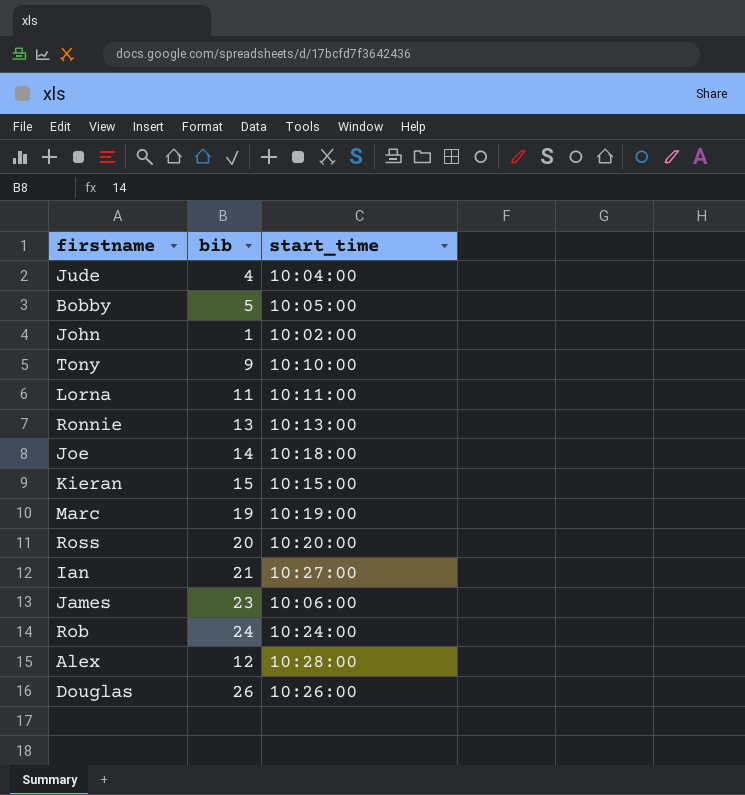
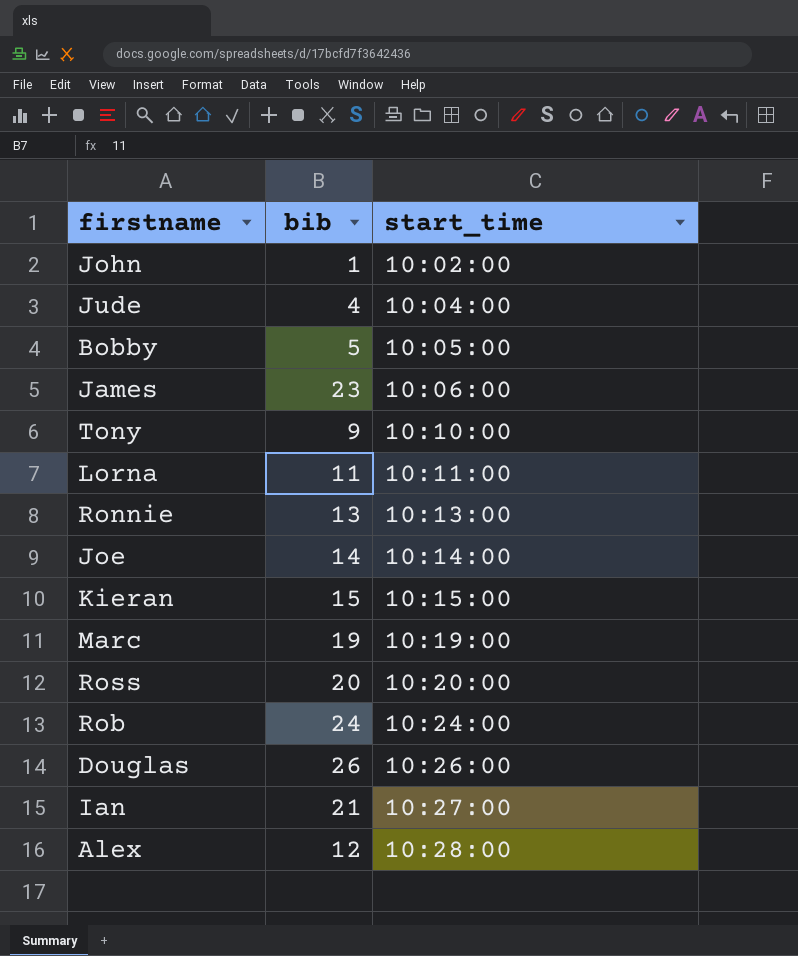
row order: none -> start_time ascending
Joe | start_time: 10:18:00 -> 10:14:00

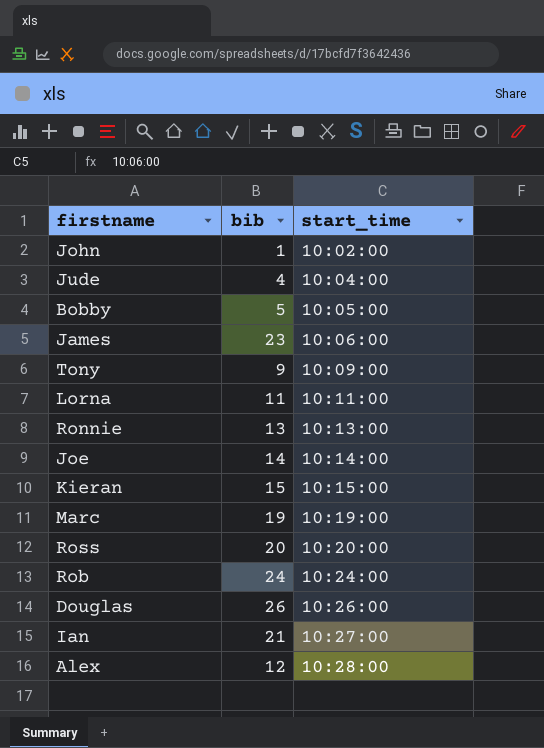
Tony | start_time: 10:10:00 -> 10:09:00

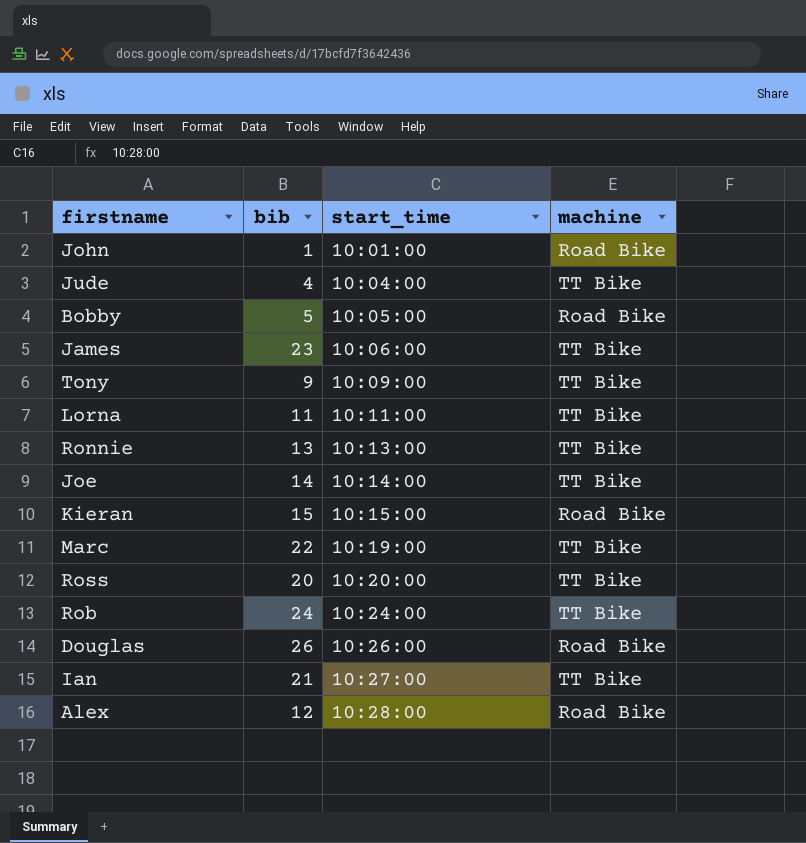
column machine | position: none -> 4
John | start_time: 10:02:00 -> 10:01:00
Marc | bib: 19 -> 22

